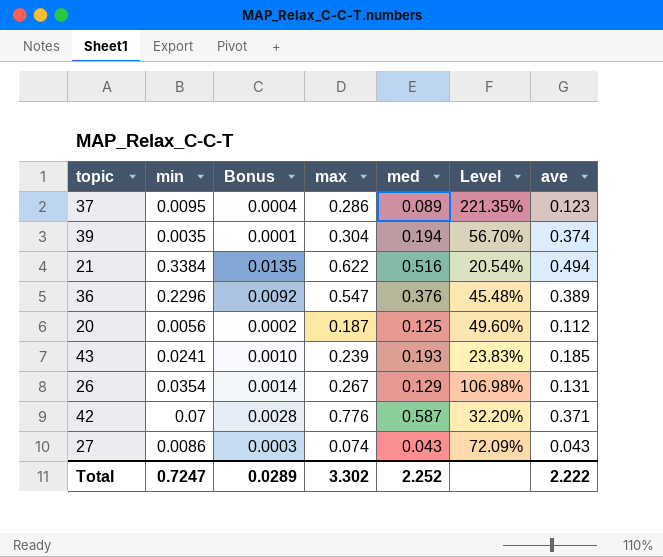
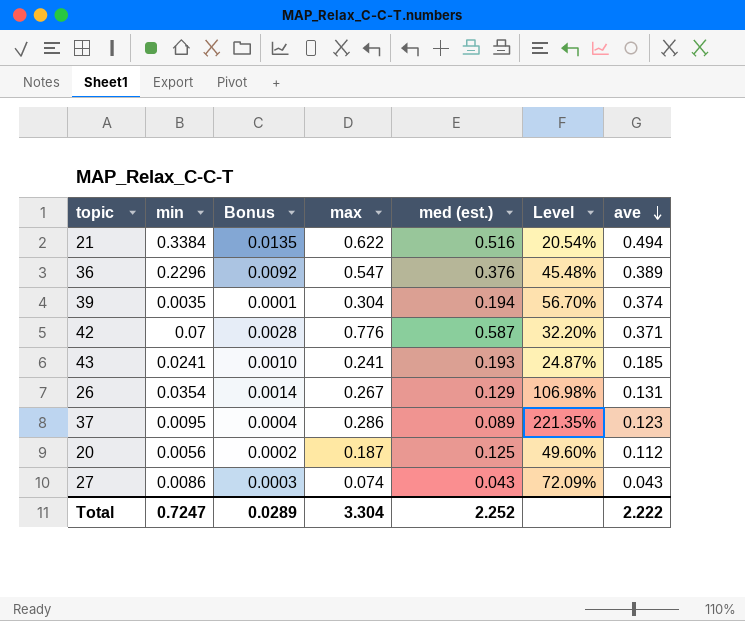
row order: none -> ave descending
column name: med -> med (est.)
43 | max: 0.239 -> 0.241
43 | Level: 23.83% -> 24.87%
Total | max: 3.302 -> 3.304

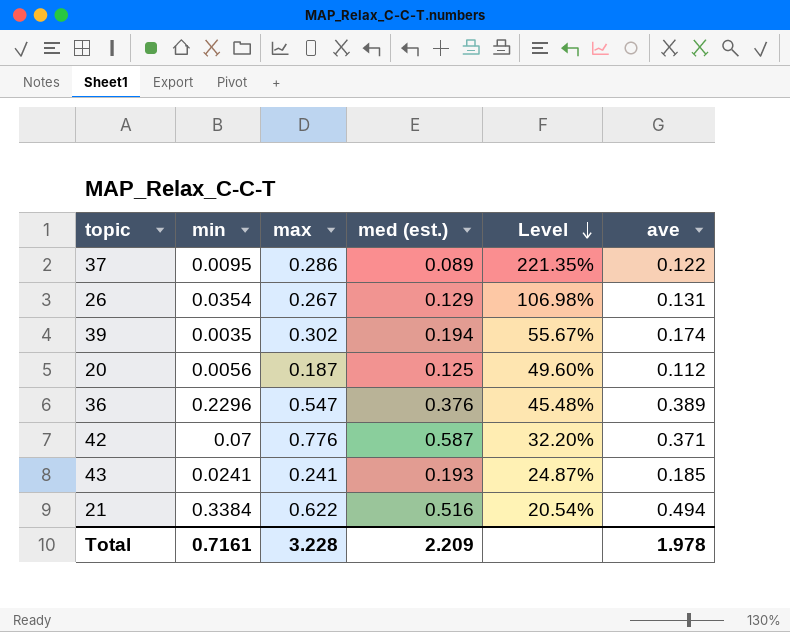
row order: ave descending -> Level descending
column Bonus | formula: [min] * 0.04 -> none
row 27: 0.0086 | 0.0003 | 0.074 | 0.043 | 72.09% | 0.043 -> none
37 | ave: 0.123 -> 0.122
39 | max: 0.304 -> 0.302
39 | Level: 56.70% -> 55.67%
39 | ave: 0.374 -> 0.174
Total | min: 0.7247 -> 0.7161
Total | max: 3.304 -> 3.228
Total | med (est.): 2.252 -> 2.209
Total | ave: 2.222 -> 1.978

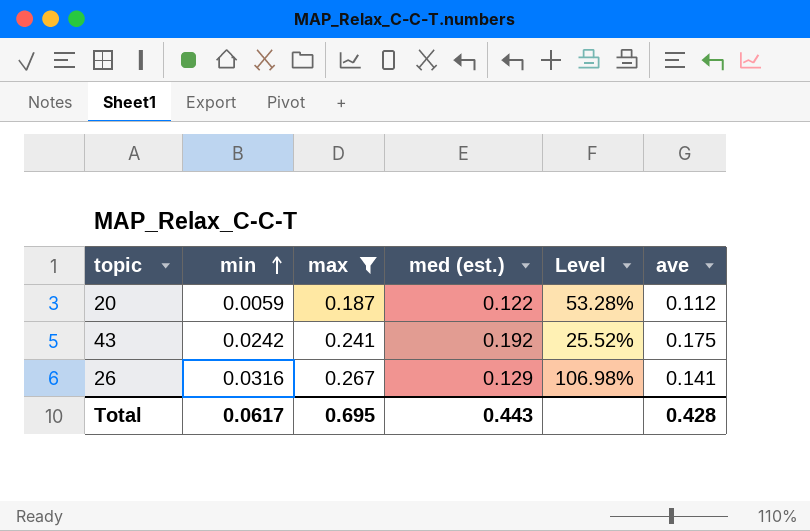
filter: none -> max <= 0.267
row order: Level descending -> min ascending
20 | min: 0.0056 -> 0.0059
20 | med (est.): 0.125 -> 0.122
20 | Level: 49.60% -> 53.28%
43 | min: 0.0241 -> 0.0242
43 | med (est.): 0.193 -> 0.192
43 | Level: 24.87% -> 25.52%
43 | ave: 0.185 -> 0.175
26 | min: 0.0354 -> 0.0316
26 | ave: 0.131 -> 0.141
Total | min: 0.7161 -> 0.0617
Total | max: 3.228 -> 0.695
Total | med (est.): 2.209 -> 0.443
Total | ave: 1.978 -> 0.428

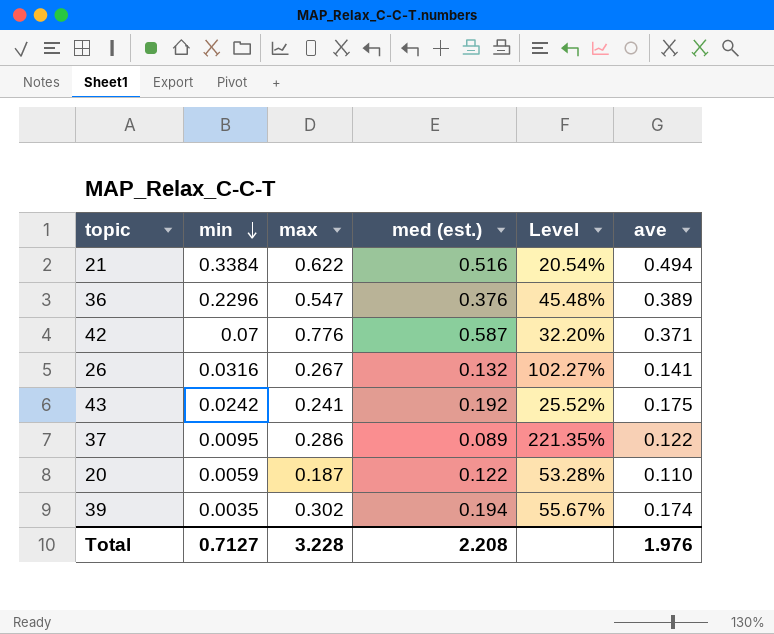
filter: max <= 0.267 -> none
row order: min ascending -> min descending
26 | med (est.): 0.129 -> 0.132
26 | Level: 106.98% -> 102.27%
20 | ave: 0.112 -> 0.110
Total | min: 0.0617 -> 0.7127
Total | max: 0.695 -> 3.228
Total | med (est.): 0.443 -> 2.208
Total | ave: 0.428 -> 1.976

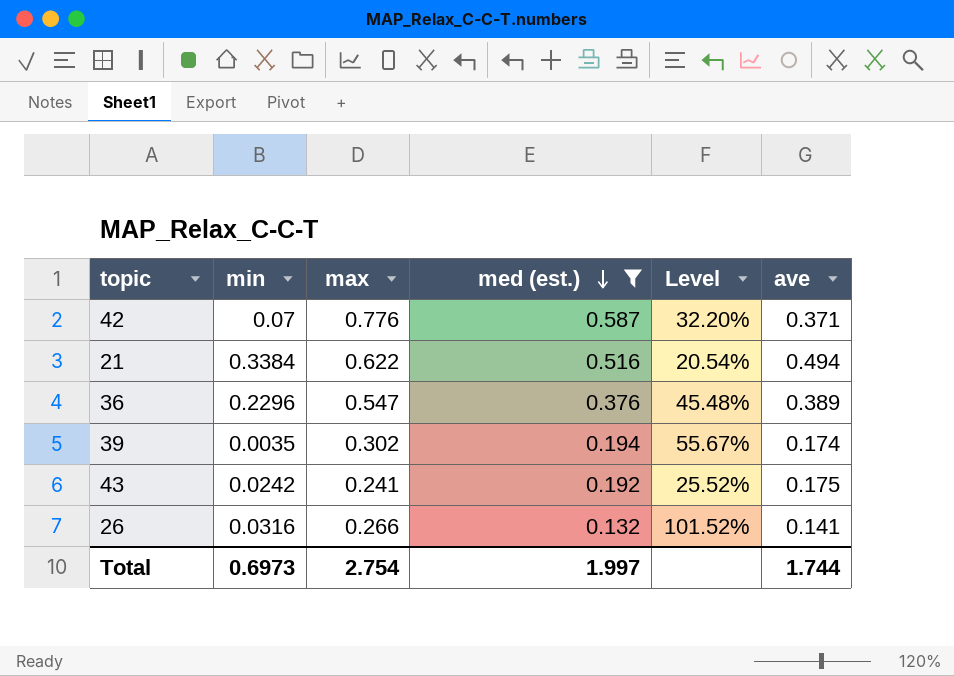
filter: none -> med (est.) >= 0.132
row order: min descending -> med (est.) descending
26 | max: 0.267 -> 0.266
26 | Level: 102.27% -> 101.52%
Total | min: 0.7127 -> 0.6973
Total | max: 3.228 -> 2.754
Total | med (est.): 2.208 -> 1.997
Total | ave: 1.976 -> 1.744

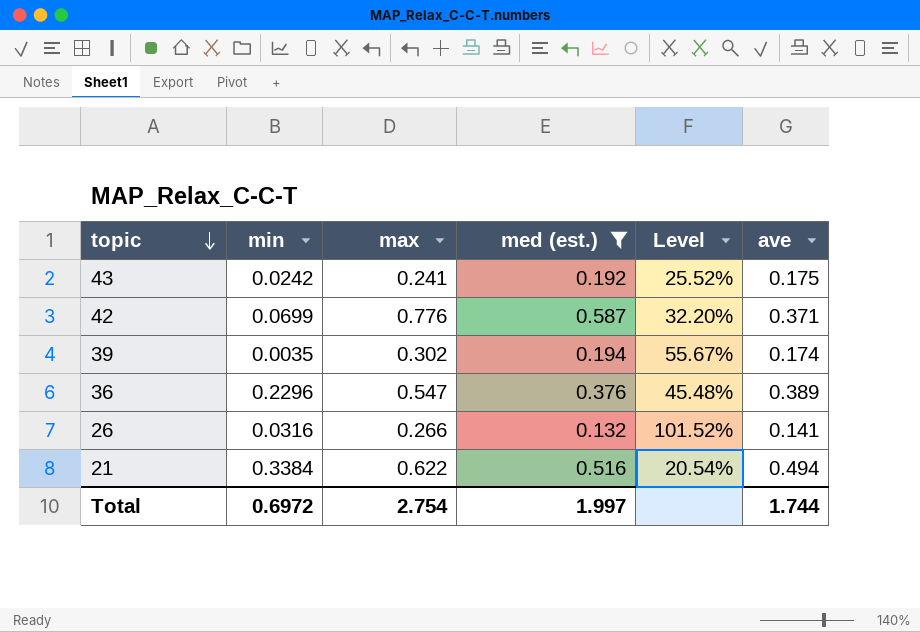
row order: med (est.) descending -> topic descending
42 | min: 0.07 -> 0.0699
Total | min: 0.6973 -> 0.6972

